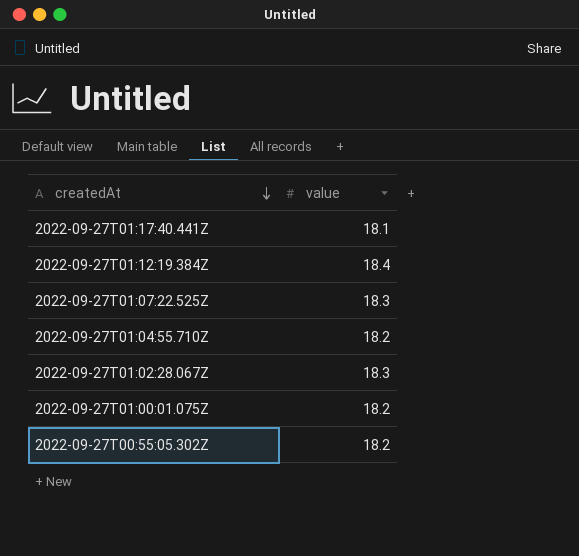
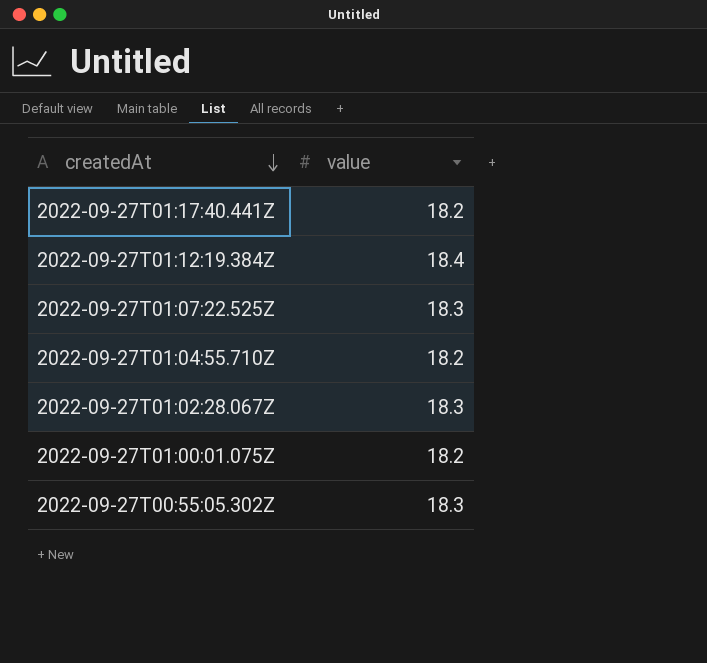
2022-09-27T01:17:40.441Z | value: 18.1 -> 18.2
2022-09-27T00:55:05.302Z | value: 18.2 -> 18.3

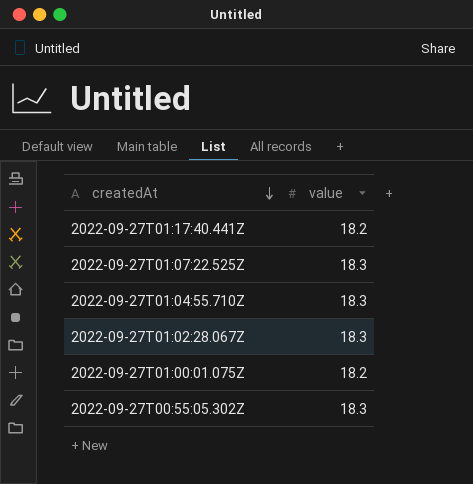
row 2022-09-27T01:12:19.384Z: 18.4 -> none
2022-09-27T01:04:55.710Z | value: 18.2 -> 18.3

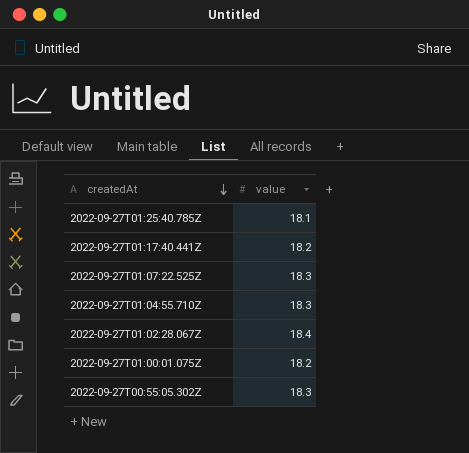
row 2022-09-27T01:25:40.785Z: none -> 18.1
2022-09-27T01:02:28.067Z | value: 18.3 -> 18.4

